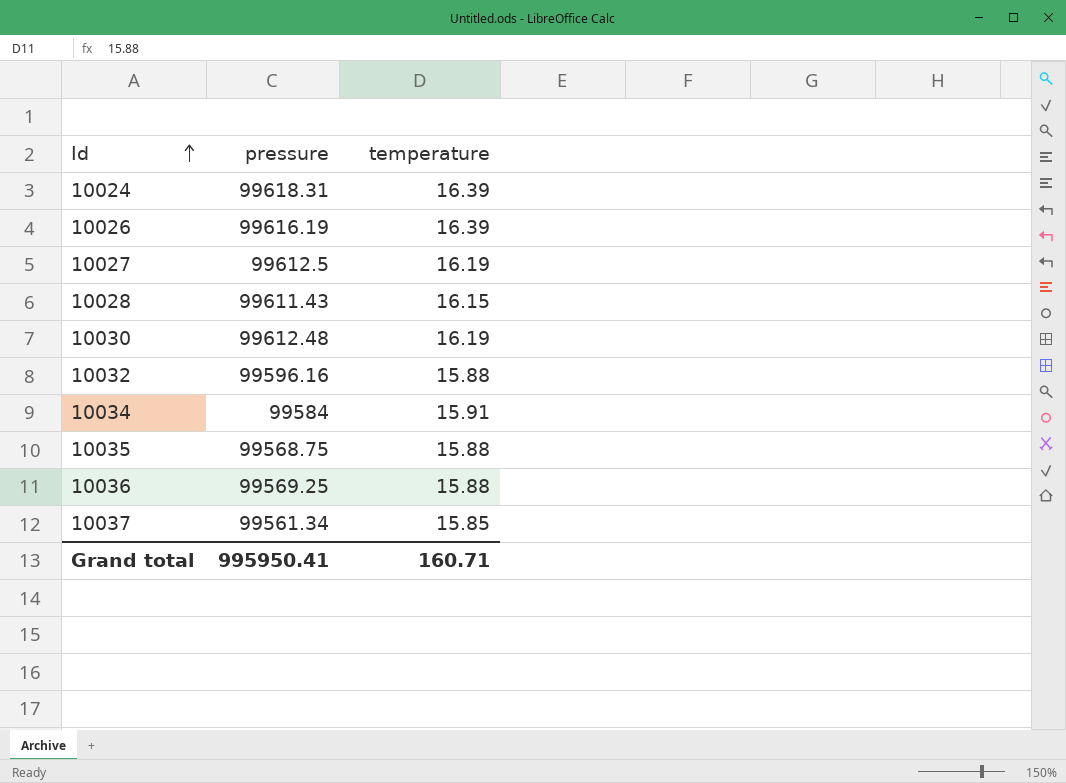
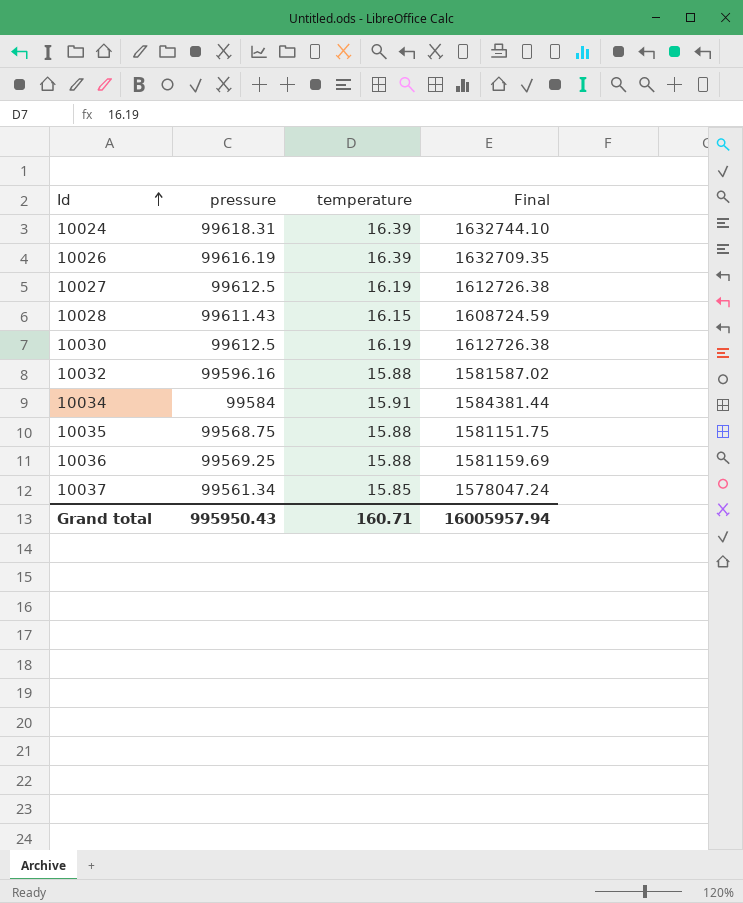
column Final | formula: none -> [pressure] * [temperature]
10030 | pressure: 99612.48 -> 99612.5
Grand total | pressure: 995950.41 -> 995950.43

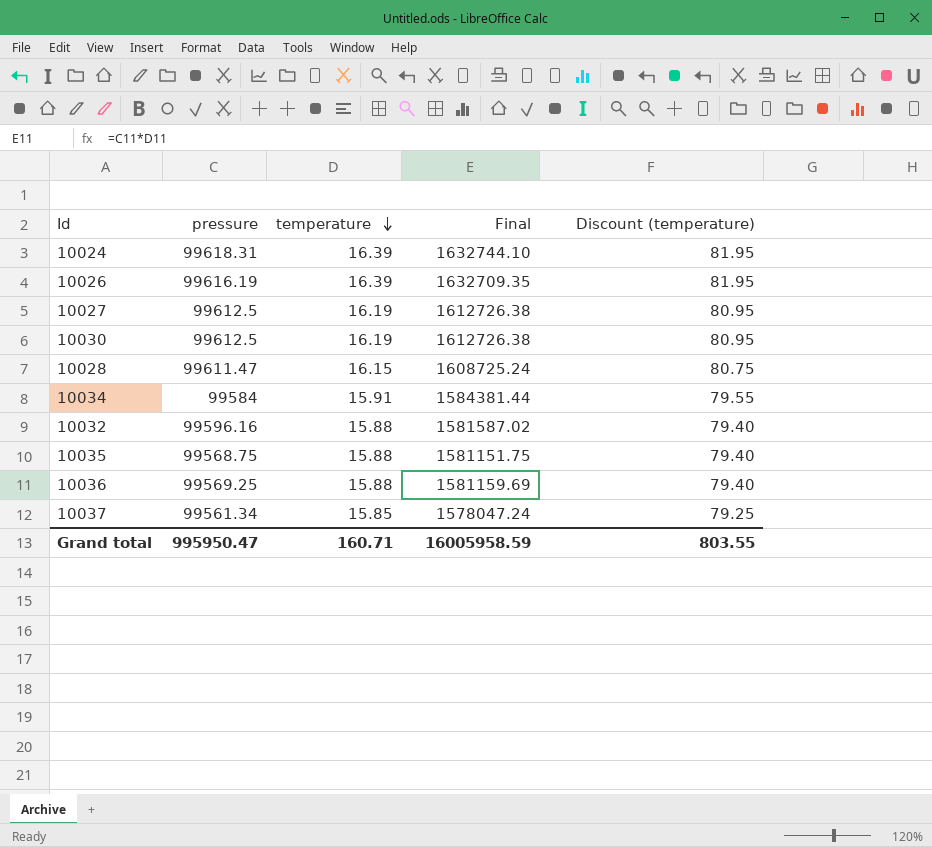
row order: Id ascending -> temperature descending
column Discount (temperature) | formula: none -> [temperature] * 5
10028 | pressure: 99611.43 -> 99611.47
10028 | Final: 1608724.59 -> 1608725.24
Grand total | pressure: 995950.43 -> 995950.47
Grand total | Final: 16005957.94 -> 16005958.59

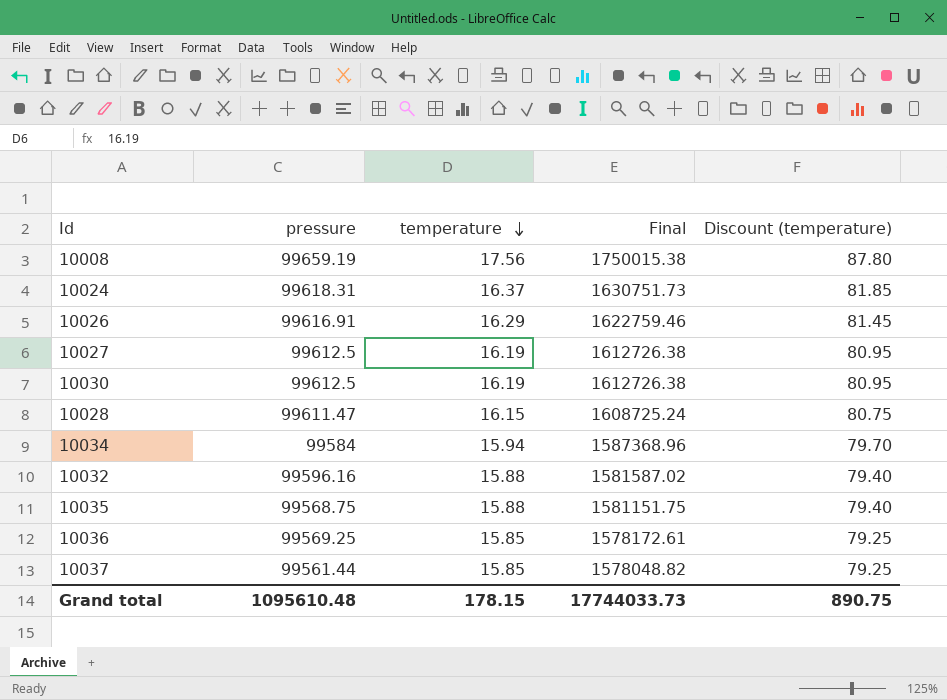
row 10008: none -> 99659.19 | 17.56 | 1750015.38 | 87.80
10024 | temperature: 16.39 -> 16.37
10024 | Final: 1632744.10 -> 1630751.73
10024 | Discount (temperature): 81.95 -> 81.85
10026 | pressure: 99616.19 -> 99616.91
10026 | temperature: 16.39 -> 16.29
10026 | Final: 1632709.35 -> 1622759.46
10026 | Discount (temperature): 81.95 -> 81.45
10034 | temperature: 15.91 -> 15.94
10034 | Final: 1584381.44 -> 1587368.96
10034 | Discount (temperature): 79.55 -> 79.70
10036 | temperature: 15.88 -> 15.85
10036 | Final: 1581159.69 -> 1578172.61
10036 | Discount (temperature): 79.40 -> 79.25
10037 | pressure: 99561.34 -> 99561.44
10037 | Final: 1578047.24 -> 1578048.82
Grand total | pressure: 995950.47 -> 1095610.48
Grand total | temperature: 160.71 -> 178.15
Grand total | Final: 16005958.59 -> 17744033.73
Grand total | Discount (temperature): 803.55 -> 890.75

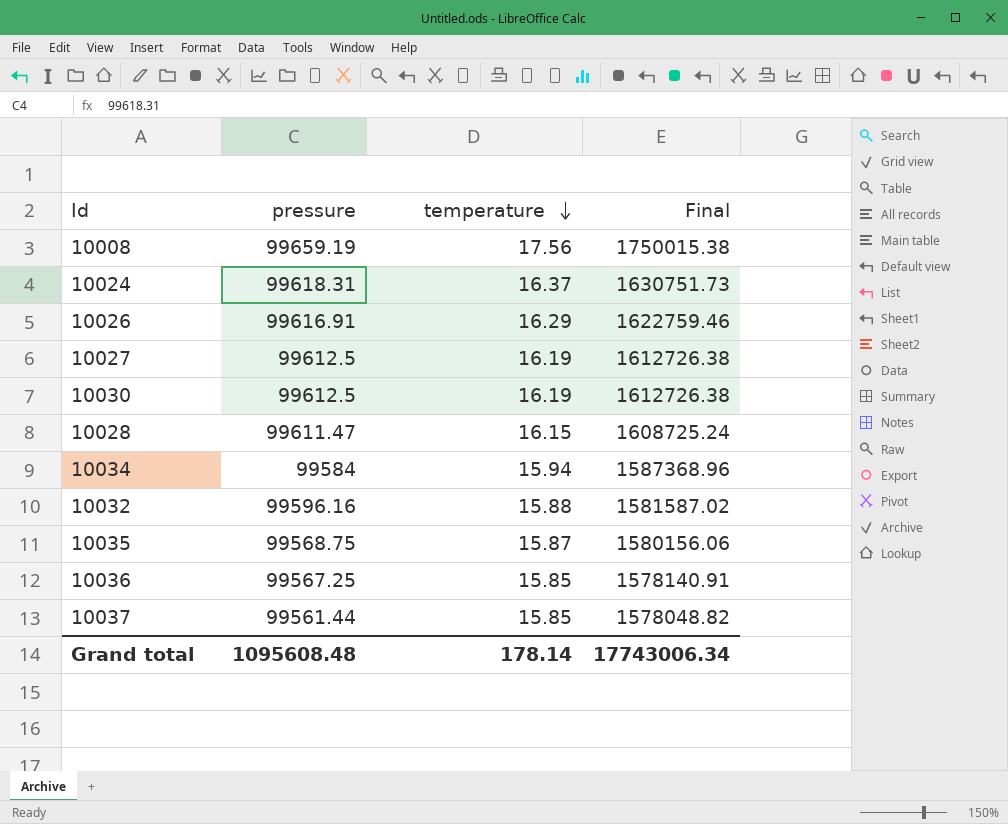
column Discount (temperature) | formula: [temperature] * 5 -> none
10035 | temperature: 15.88 -> 15.87
10035 | Final: 1581151.75 -> 1580156.06
10036 | pressure: 99569.25 -> 99567.25
10036 | Final: 1578172.61 -> 1578140.91
Grand total | pressure: 1095610.48 -> 1095608.48
Grand total | temperature: 178.15 -> 178.14
Grand total | Final: 17744033.73 -> 17743006.34

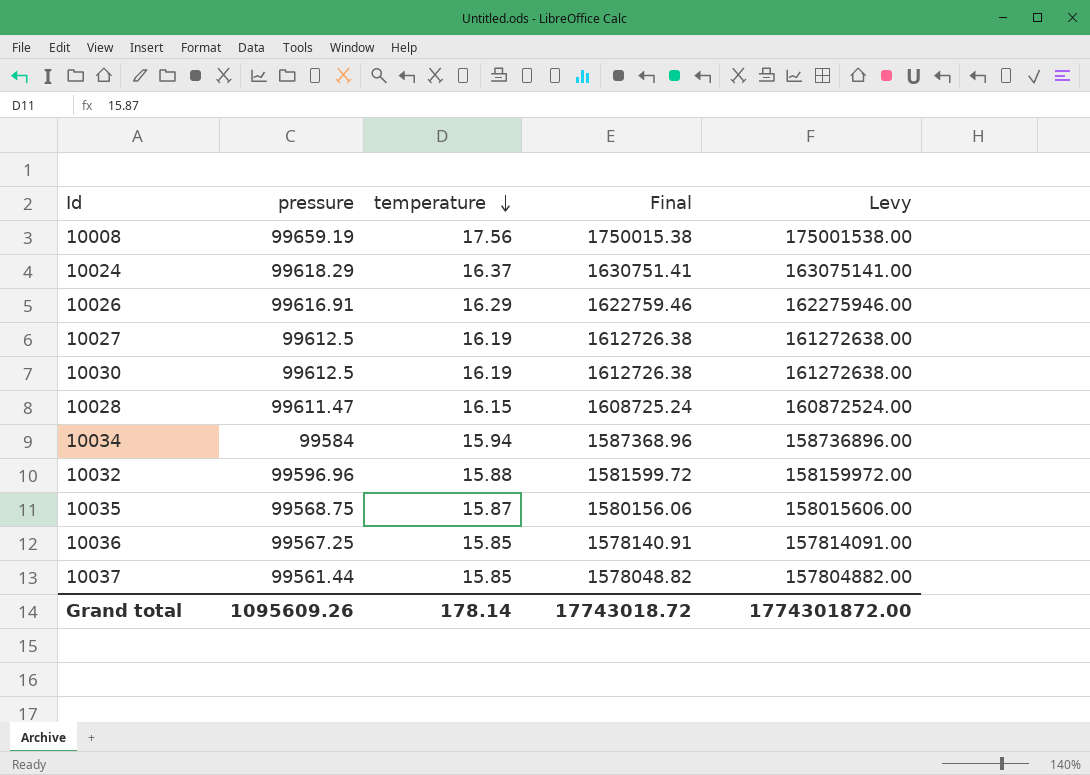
column Levy | formula: none -> [Final] * 100
10024 | pressure: 99618.31 -> 99618.29
10024 | Final: 1630751.73 -> 1630751.41
10032 | pressure: 99596.16 -> 99596.96
10032 | Final: 1581587.02 -> 1581599.72
Grand total | pressure: 1095608.48 -> 1095609.26
Grand total | Final: 17743006.34 -> 17743018.72

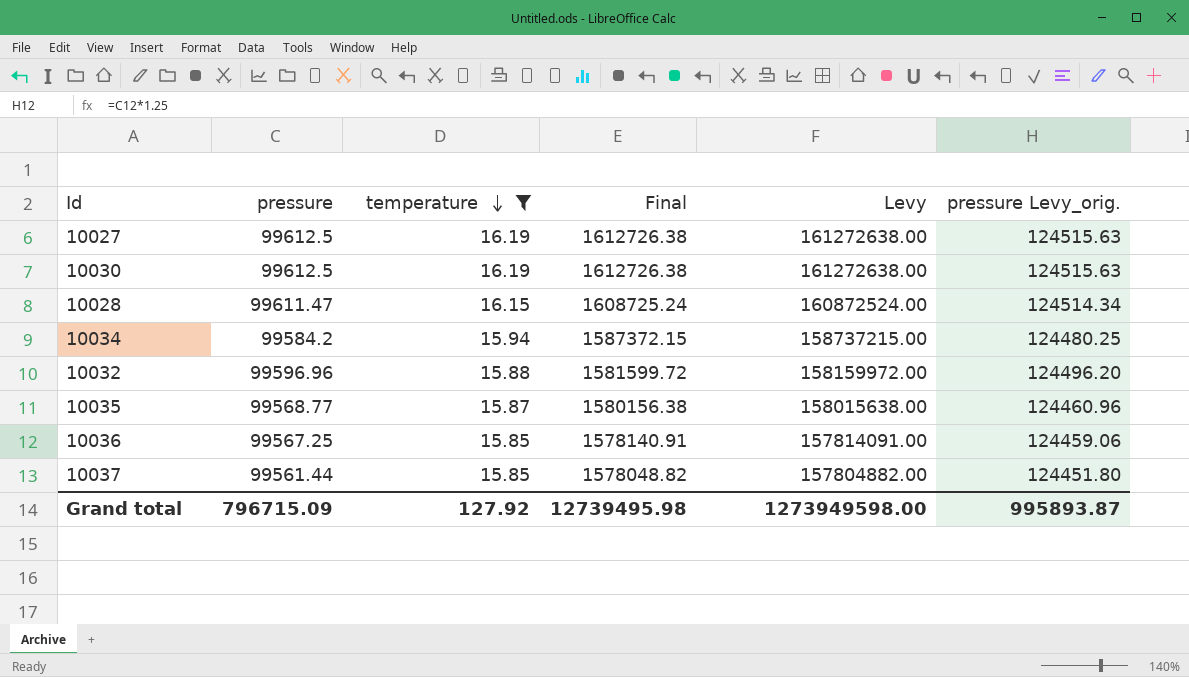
filter: none -> temperature <= 16.19
column pressure Levy_orig. | formula: none -> [pressure] * 1.25
10034 | pressure: 99584 -> 99584.2
10034 | Final: 1587368.96 -> 1587372.15
10034 | Levy: 158736896.00 -> 158737215.00
10035 | pressure: 99568.75 -> 99568.77
10035 | Final: 1580156.06 -> 1580156.38
10035 | Levy: 158015606.00 -> 158015638.00
Grand total | pressure: 1095609.26 -> 796715.09
Grand total | temperature: 178.14 -> 127.92
Grand total | Final: 17743018.72 -> 12739495.98
Grand total | Levy: 1774301872.00 -> 1273949598.00

